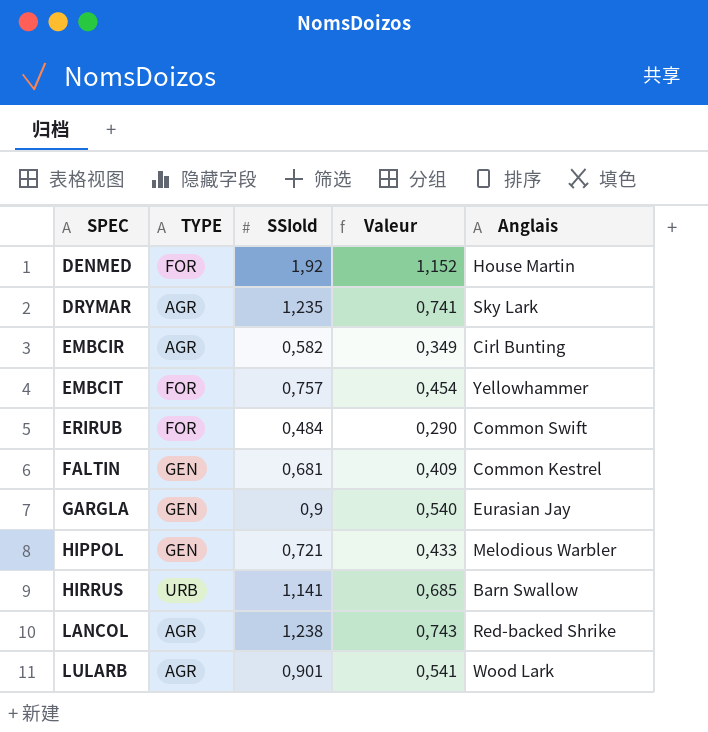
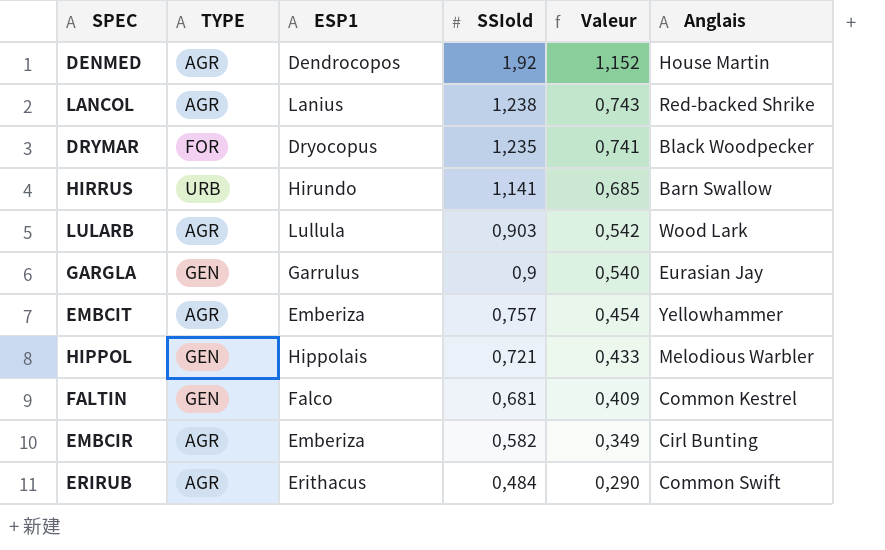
row order: SPEC ascending -> SSIold descending
column ESP1 | position: none -> 3
DENMED | TYPE: FOR -> AGR
DRYMAR | TYPE: AGR -> FOR
DRYMAR | Anglais: Sky Lark -> Black Woodpecker
LULARB | SSIold: 0,901 -> 0,903
LULARB | Valeur: 0,541 -> 0,542
EMBCIT | TYPE: FOR -> AGR
ERIRUB | TYPE: FOR -> AGR

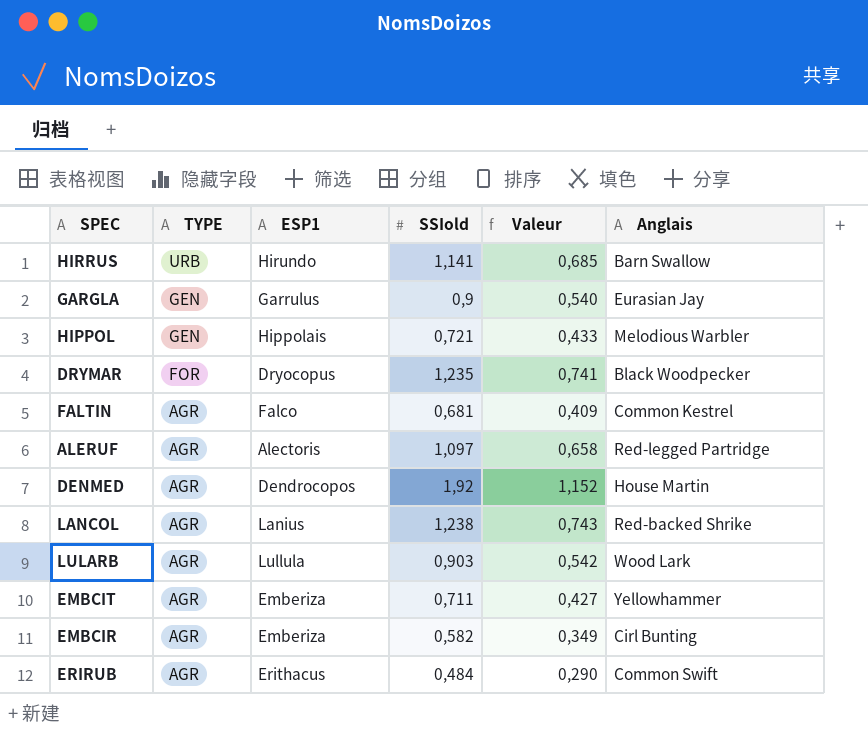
row order: SSIold descending -> TYPE descending
FALTIN | TYPE: GEN -> AGR
row ALERUF: none -> AGR | Alectoris | 1,097 | 0,658 | Red-legged Partridge
EMBCIT | SSIold: 0,757 -> 0,711
EMBCIT | Valeur: 0,454 -> 0,427

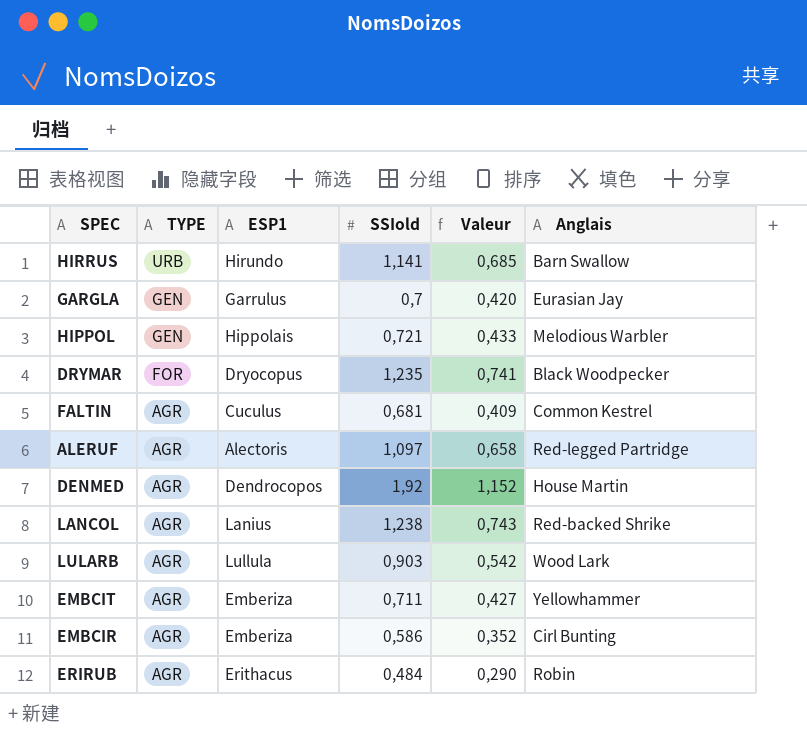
GARGLA | SSIold: 0,9 -> 0,7
GARGLA | Valeur: 0,540 -> 0,420
FALTIN | ESP1: Falco -> Cuculus
EMBCIR | SSIold: 0,582 -> 0,586
EMBCIR | Valeur: 0,349 -> 0,352
ERIRUB | Anglais: Common Swift -> Robin

